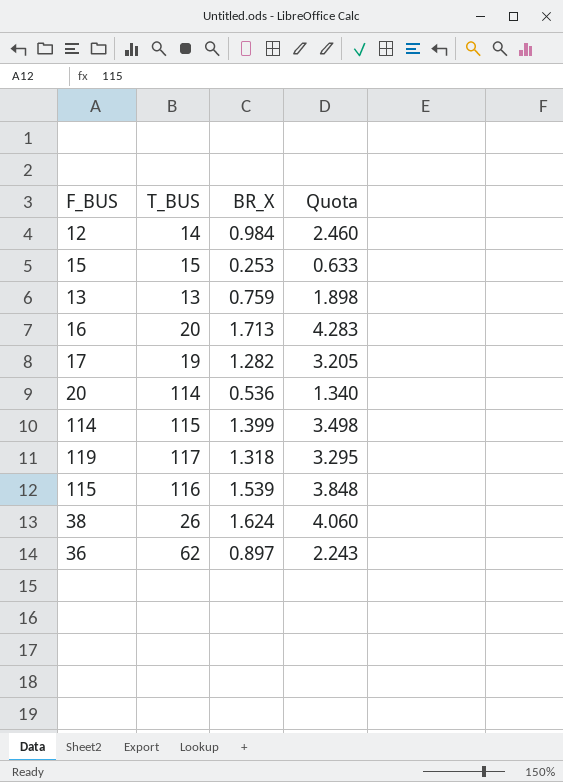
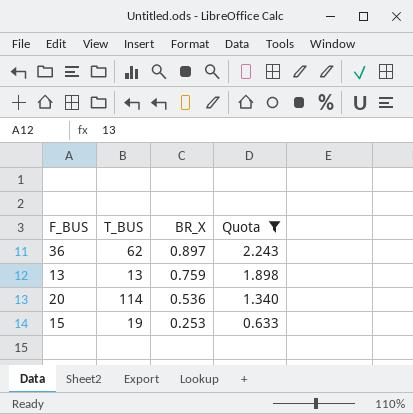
filter: none -> Quota <= 2.243
row order: none -> BR_X descending
15 | T_BUS: 15 -> 19

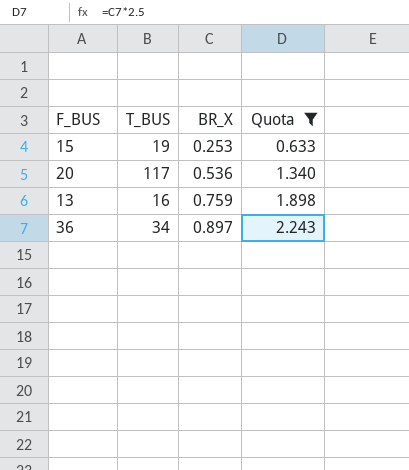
row order: BR_X descending -> BR_X ascending
20 | T_BUS: 114 -> 117
13 | T_BUS: 13 -> 16
36 | T_BUS: 62 -> 34

